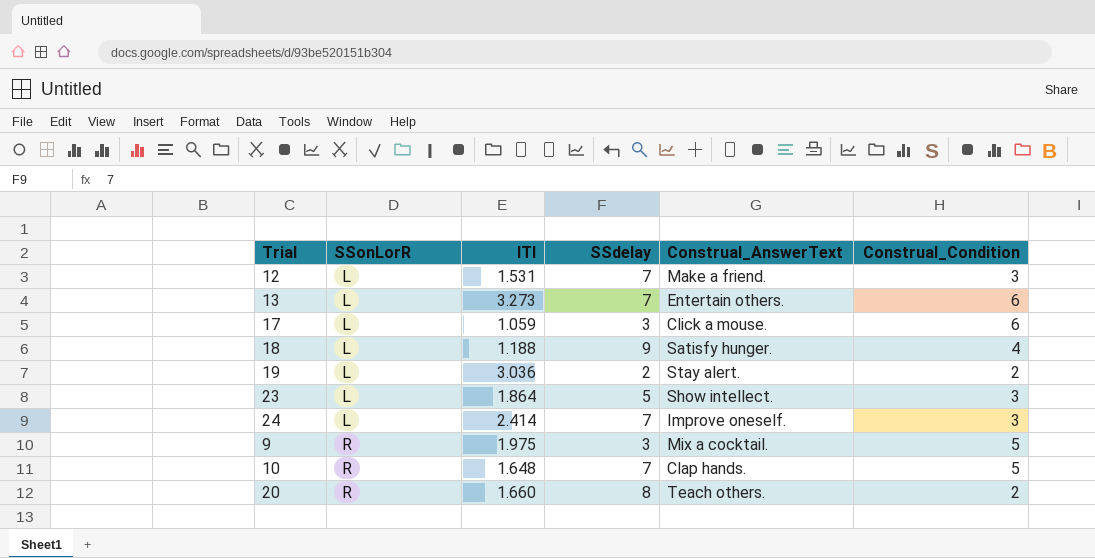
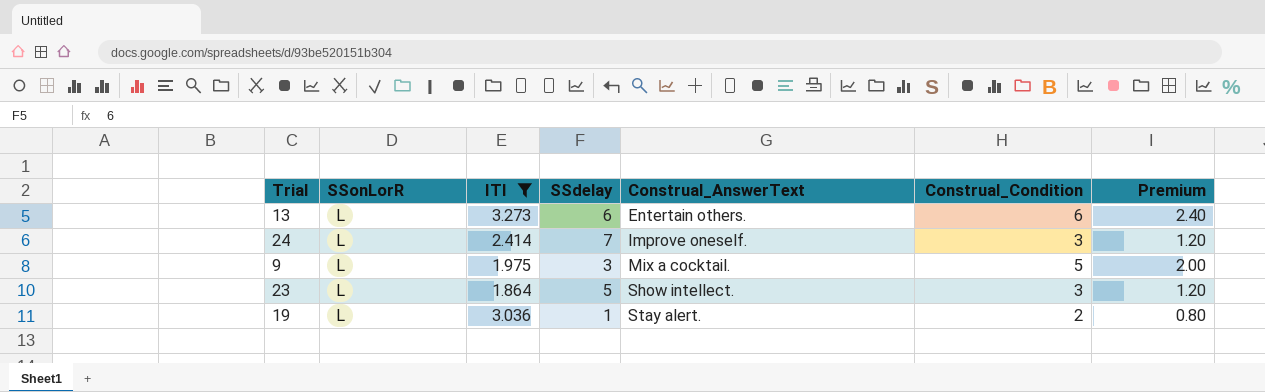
filter: none -> ITI >= 1.864
row order: SSonLorR ascending -> Construal_AnswerText ascending
column Premium | formula: none -> [Construal_Condition] * 0.4
13 | SSdelay: 7 -> 6
9 | SSonLorR: R -> L
19 | SSdelay: 2 -> 1

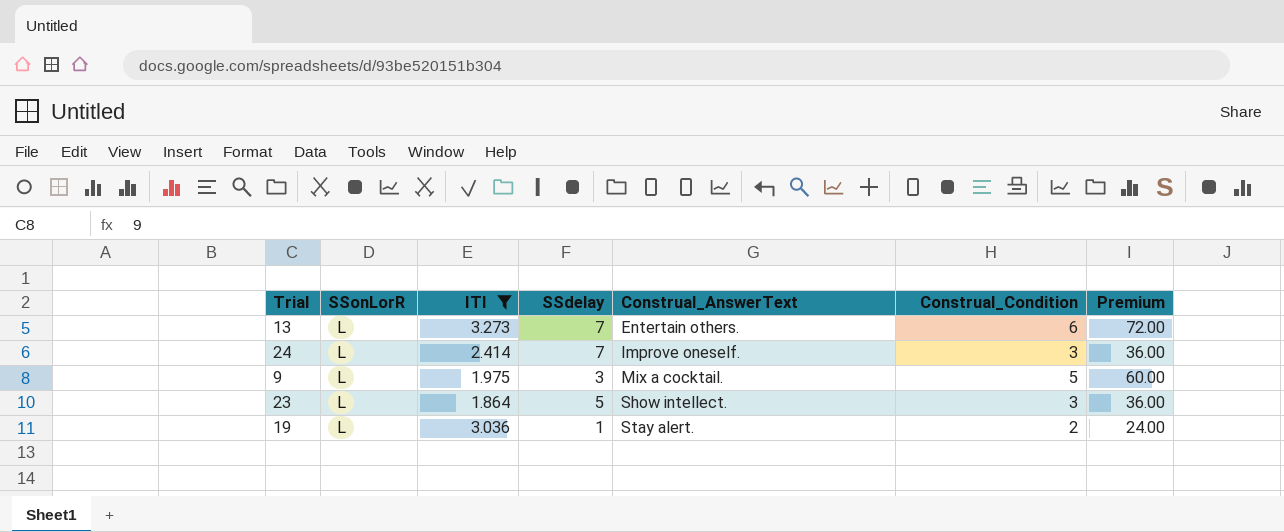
column Premium | formula: [Construal_Condition] * 0.4 -> [Construal_Condition] * 12
13 | SSdelay: 6 -> 7

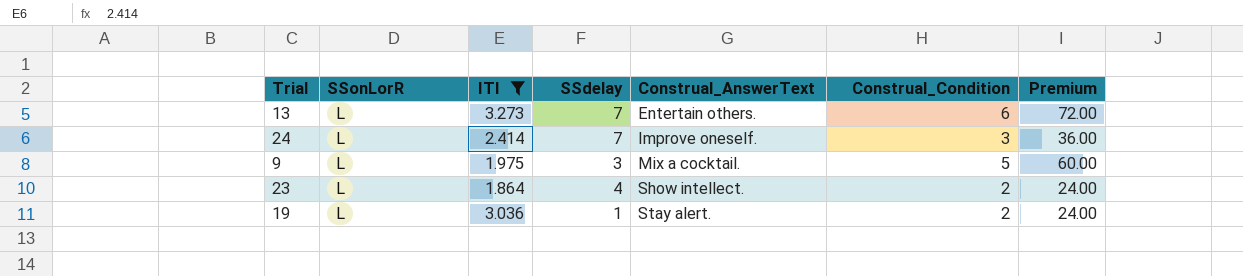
23 | SSdelay: 5 -> 4
23 | Construal_Condition: 3 -> 2
23 | Premium: 36.00 -> 24.00

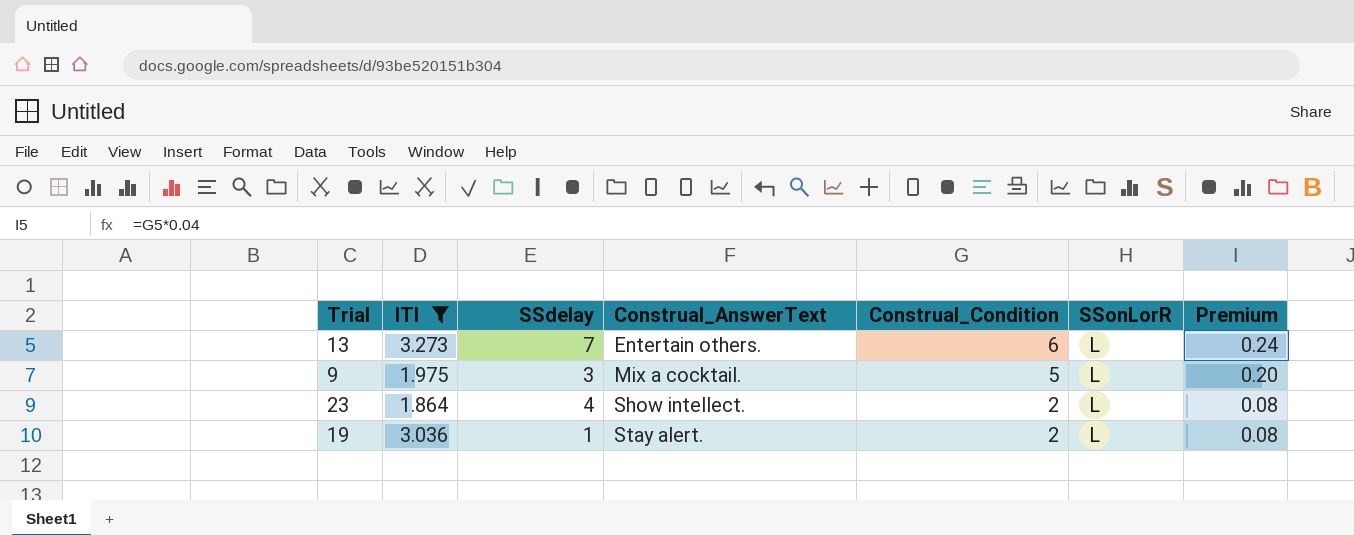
column SSonLorR | position: 2 -> 6
column Premium | formula: [Construal_Condition] * 12 -> [Construal_Condition] * 0.04
row 24: L | 2.414 | 7 | Improve oneself. | 3 | 36.00 -> none

